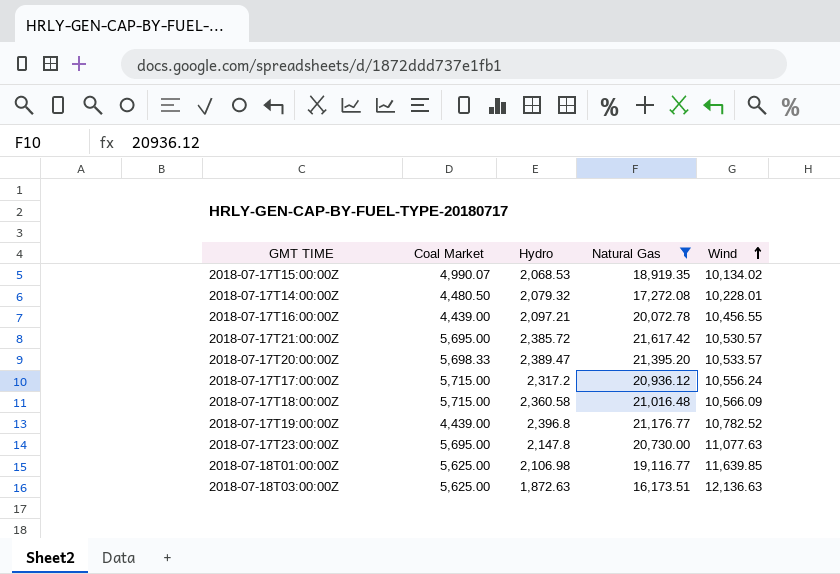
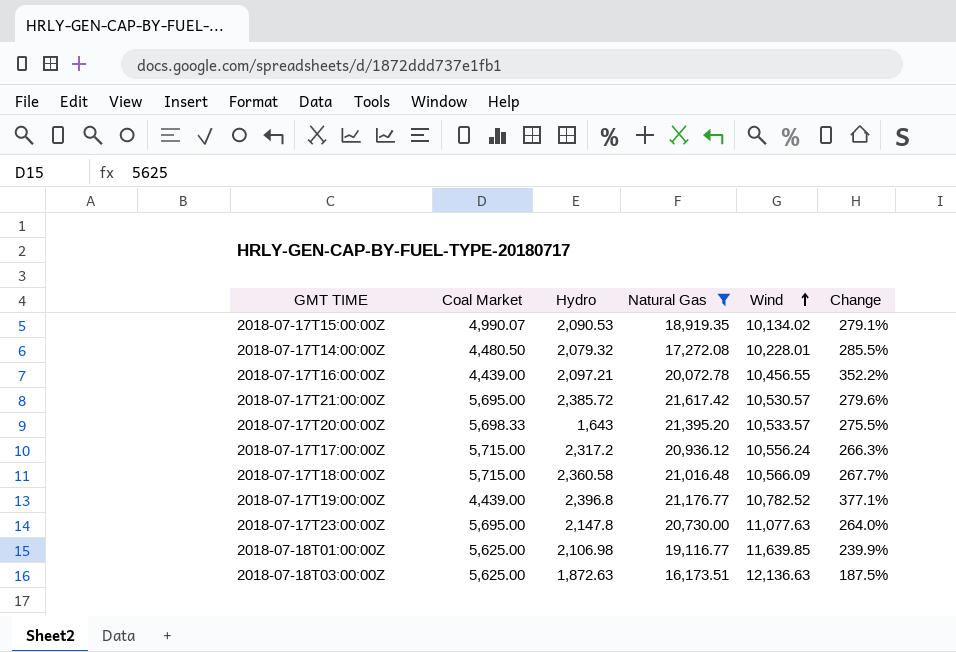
column Change | formula: none -> ([Natural Gas] - [Coal Market]) / [Coal Market]
2018-07-17T15:00:00Z | Hydro: 2,068.53 -> 2,090.53
2018-07-17T20:00:00Z | Hydro: 2,389.47 -> 1,643

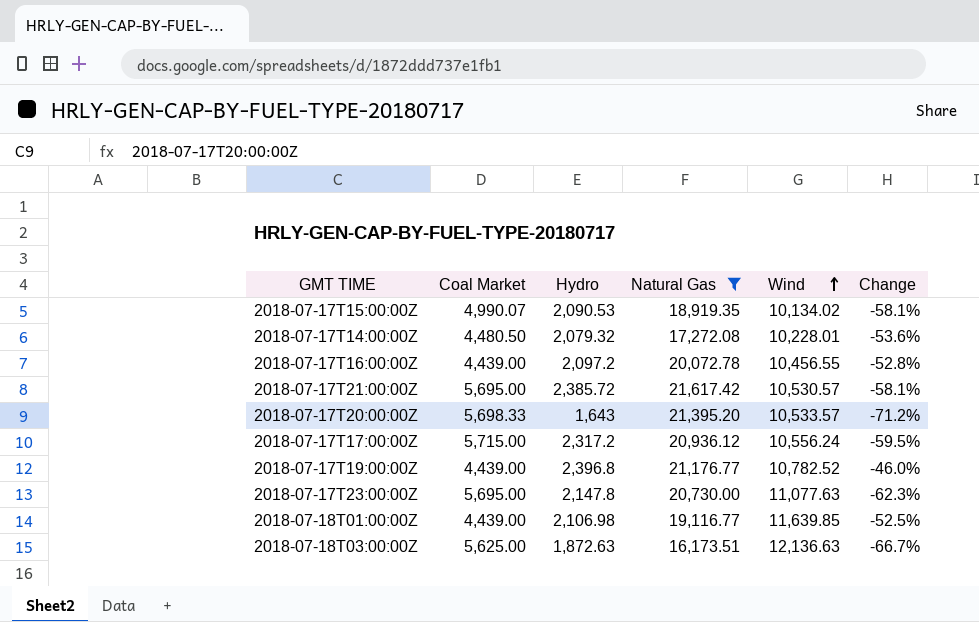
column Change | formula: ([Natural Gas] - [Coal Market]) / [Coal Market] -> ([Hydro] - [Coal Market]) / [Coal Market]
row 2018-07-17T18:00:00Z: 5,715.00 | 2,360.58 | 21,016.48 | 10,566.09 | 267.7% -> none
2018-07-17T16:00:00Z | Hydro: 2,097.21 -> 2,097.2
2018-07-18T01:00:00Z | Coal Market: 5,625.00 -> 4,439.00

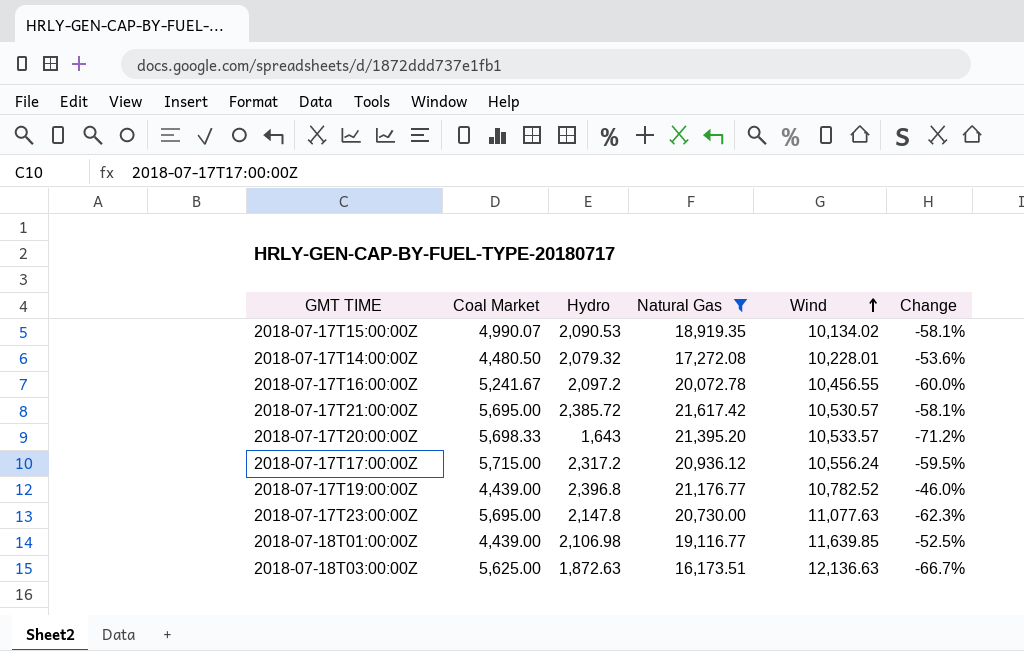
2018-07-17T16:00:00Z | Coal Market: 4,439.00 -> 5,241.67
2018-07-17T16:00:00Z | Change: -52.8% -> -60.0%

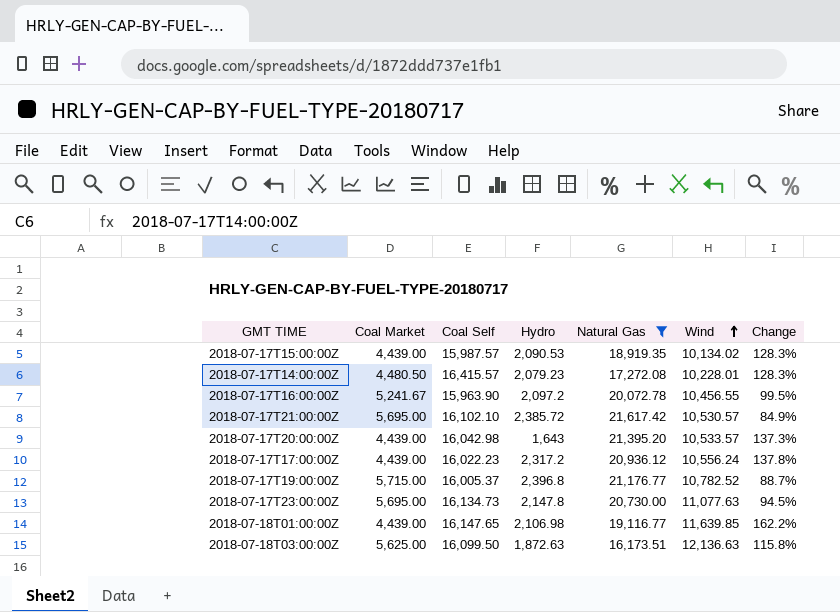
column Coal Self | position: none -> 3
column Change | formula: ([Hydro] - [Coal Market]) / [Coal Market] -> ([Wind] - [Coal Market]) / [Coal Market]
2018-07-17T15:00:00Z | Coal Market: 4,990.07 -> 4,439.00
2018-07-17T14:00:00Z | Hydro: 2,079.32 -> 2,079.23
2018-07-17T20:00:00Z | Coal Market: 5,698.33 -> 4,439.00
2018-07-17T17:00:00Z | Coal Market: 5,715.00 -> 4,439.00
2018-07-17T19:00:00Z | Coal Market: 4,439.00 -> 5,715.00

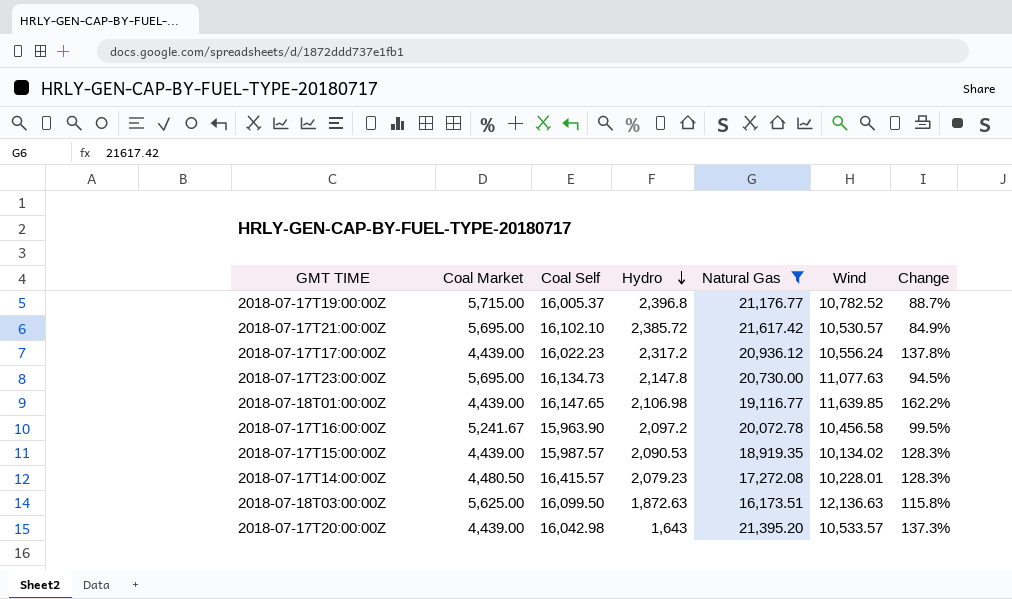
row order: Wind ascending -> Hydro descending
2018-07-17T16:00:00Z | Wind: 10,456.55 -> 10,456.58

